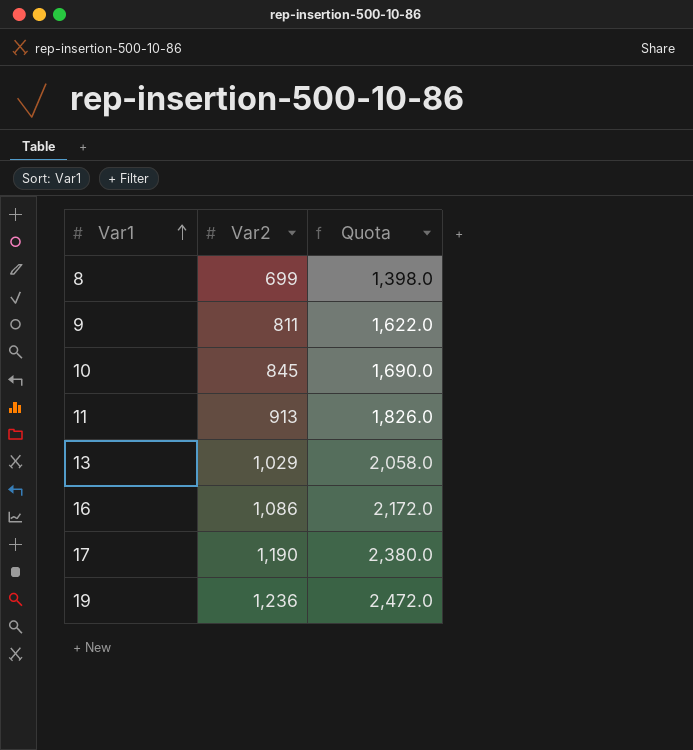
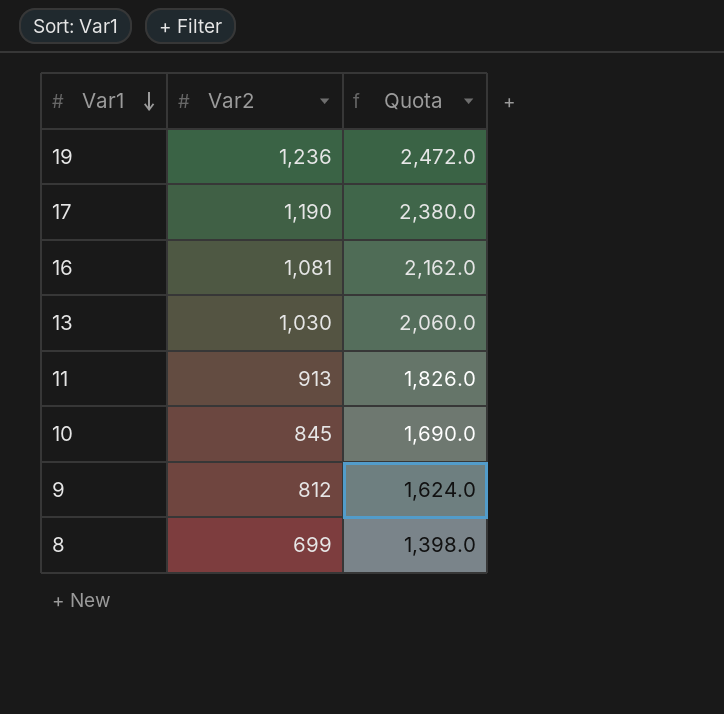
row order: Var1 ascending -> Var1 descending
16 | Var2: 1,086 -> 1,081
16 | Quota: 2,172.0 -> 2,162.0
13 | Var2: 1,029 -> 1,030
13 | Quota: 2,058.0 -> 2,060.0
9 | Var2: 811 -> 812
9 | Quota: 1,622.0 -> 1,624.0

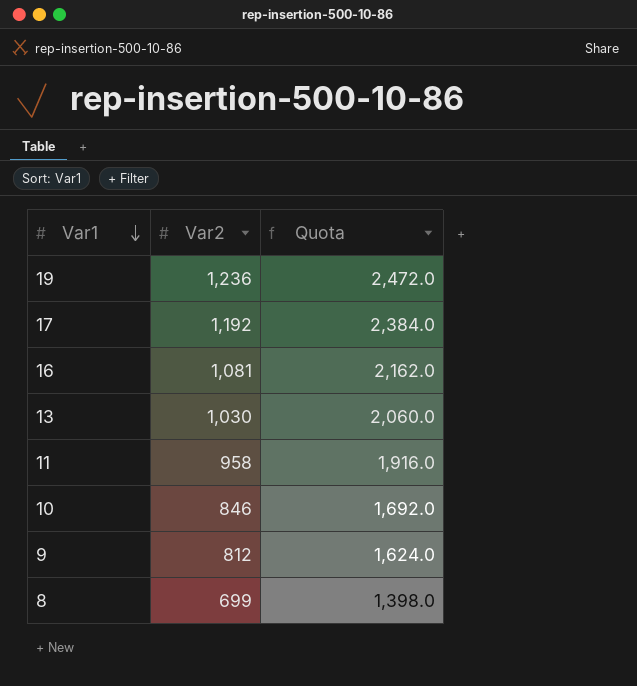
17 | Var2: 1,190 -> 1,192
17 | Quota: 2,380.0 -> 2,384.0
11 | Var2: 913 -> 958
11 | Quota: 1,826.0 -> 1,916.0
10 | Var2: 845 -> 846
10 | Quota: 1,690.0 -> 1,692.0

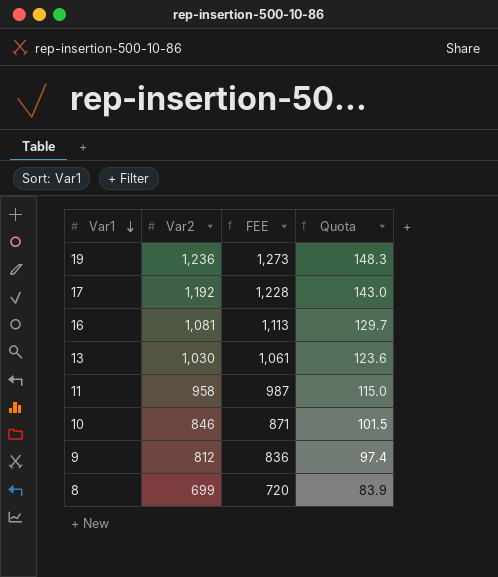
column FEE | formula: none -> [Var2] * 1.03
column Quota | formula: [Var2] * 2 -> [Var2] * 0.12

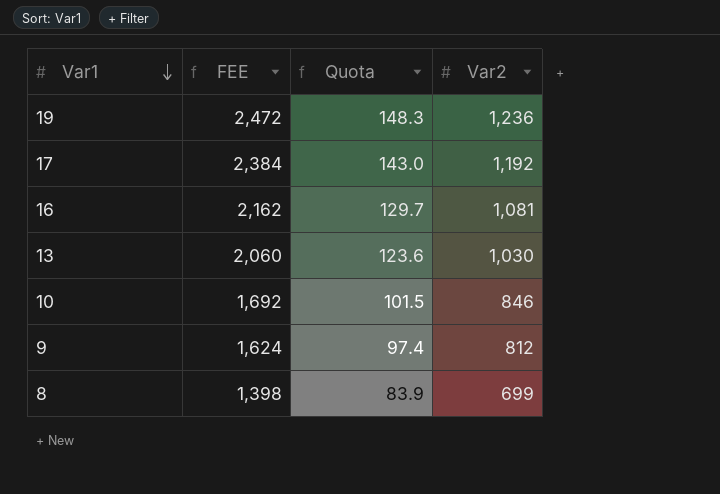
column FEE | formula: [Var2] * 1.03 -> [Var2] * 2
column Var2 | position: 2 -> 4
row 11: 958 | 987 | 115.0 -> none

